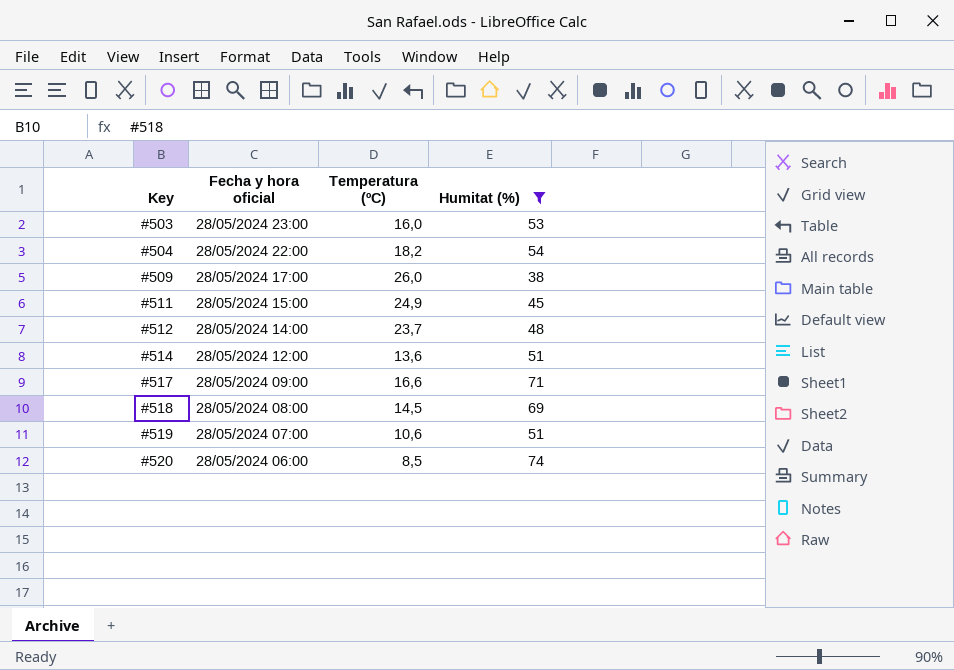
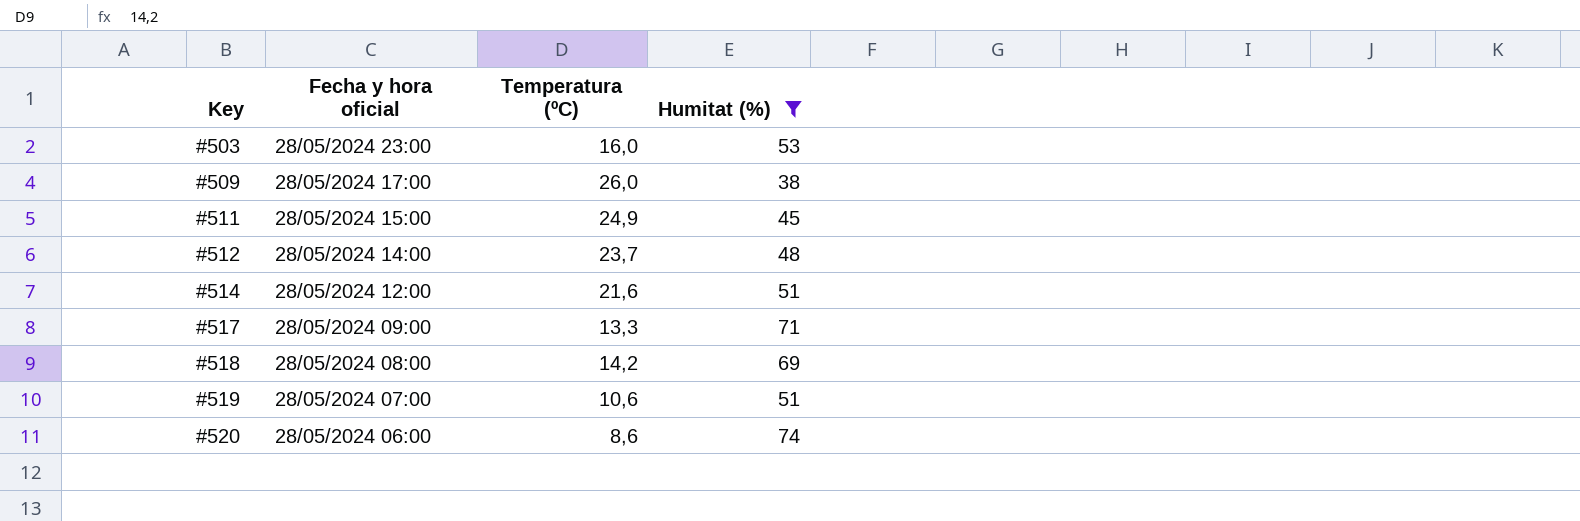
row #504: 28/05/2024 22:00 | 18,2 | 54 -> none
#514 | Temperatura (ºC): 13,6 -> 21,6
#517 | Temperatura (ºC): 16,6 -> 13,3
#518 | Temperatura (ºC): 14,5 -> 14,2
#520 | Temperatura (ºC): 8,5 -> 8,6

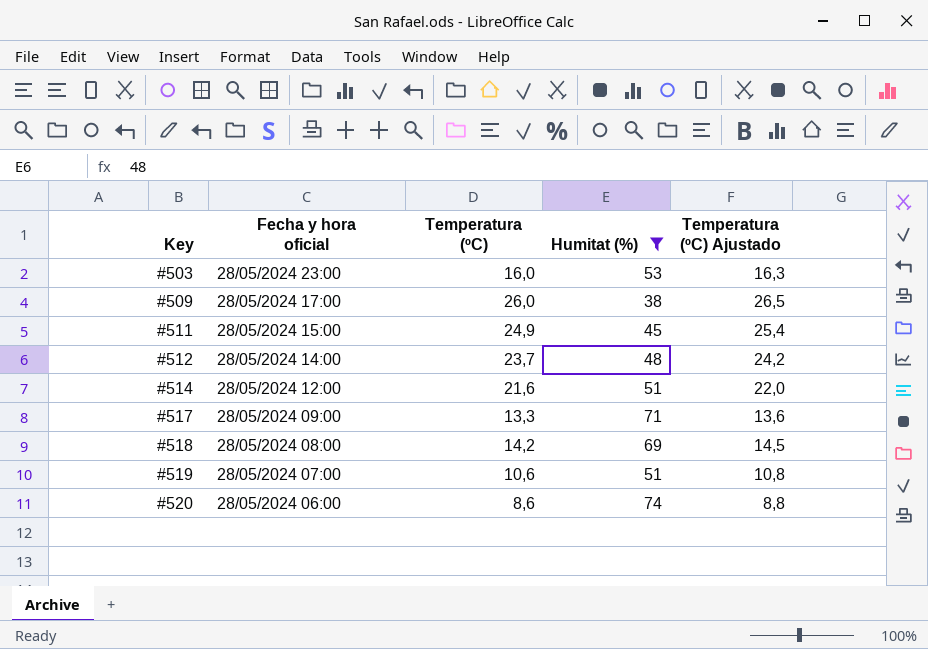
column Temperatura (ºC) Ajustado | formula: none -> [Temperatura (ºC)] * 1,02

